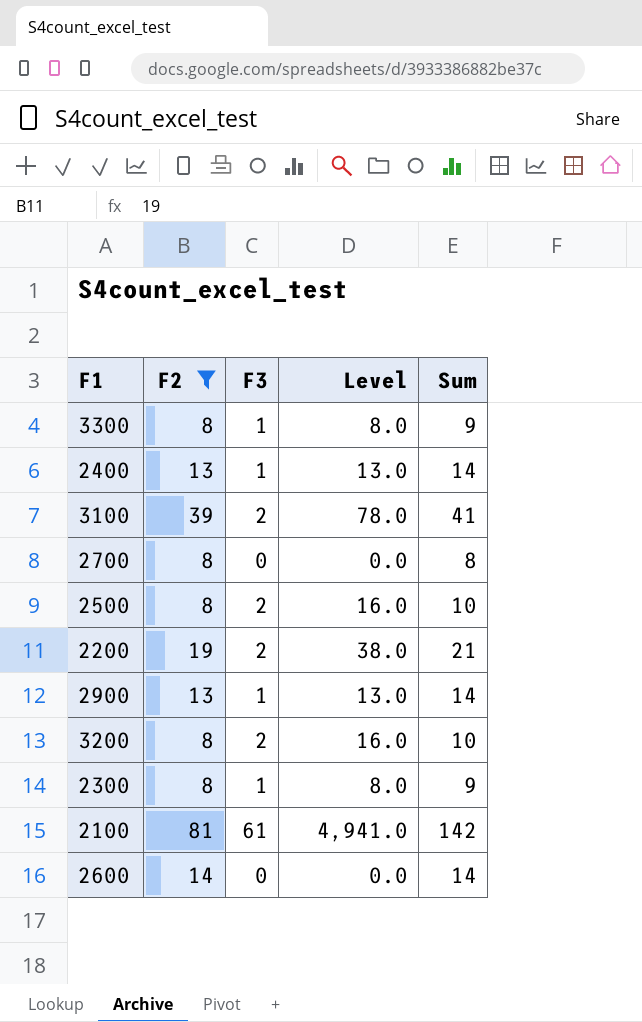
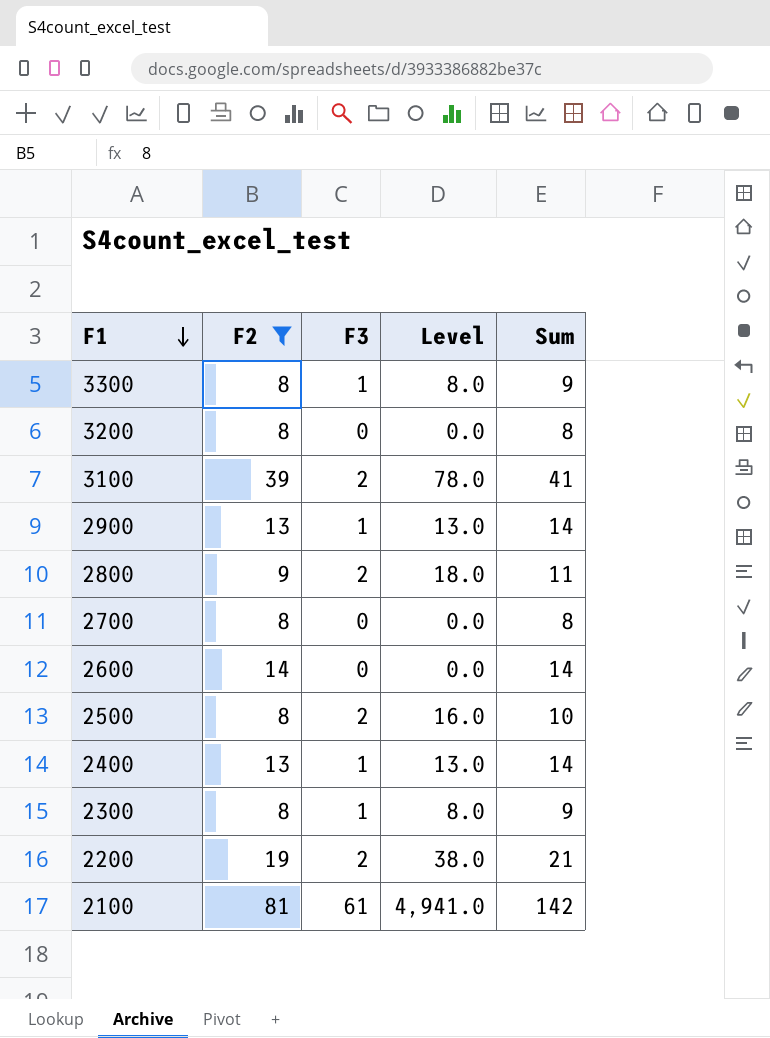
row order: none -> F1 descending
3200 | F3: 2 -> 0
3200 | Level: 16.0 -> 0.0
3200 | Sum: 10 -> 8
row 2800: none -> 9 | 2 | 18.0 | 11

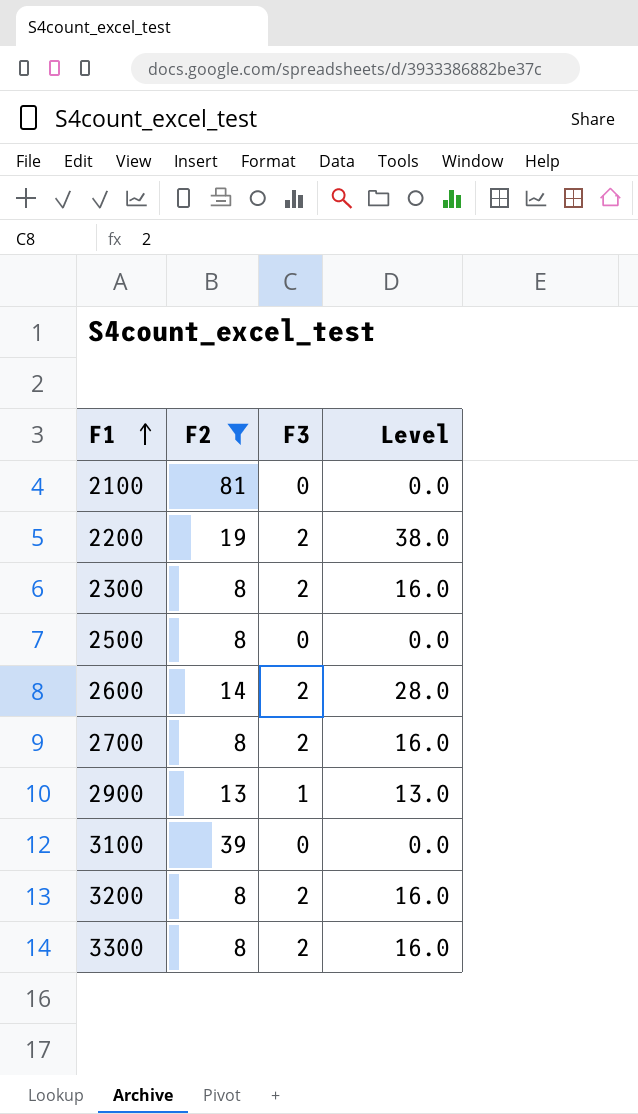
row order: F1 descending -> F1 ascending
column Sum | formula: [F2] + [F3] -> none
row 2800: 9 | 2 | 18.0 | 11 -> none
row 2400: 13 | 1 | 13.0 | 14 -> none
2100 | F3: 61 -> 0
2100 | Level: 4,941.0 -> 0.0
2300 | F3: 1 -> 2
2300 | Level: 8.0 -> 16.0
2500 | F3: 2 -> 0
2500 | Level: 16.0 -> 0.0
2600 | F3: 0 -> 2
2600 | Level: 0.0 -> 28.0
2700 | F3: 0 -> 2
2700 | Level: 0.0 -> 16.0
3100 | F3: 2 -> 0
3100 | Level: 78.0 -> 0.0
3200 | F3: 0 -> 2
3200 | Level: 0.0 -> 16.0
3300 | F3: 1 -> 2
3300 | Level: 8.0 -> 16.0

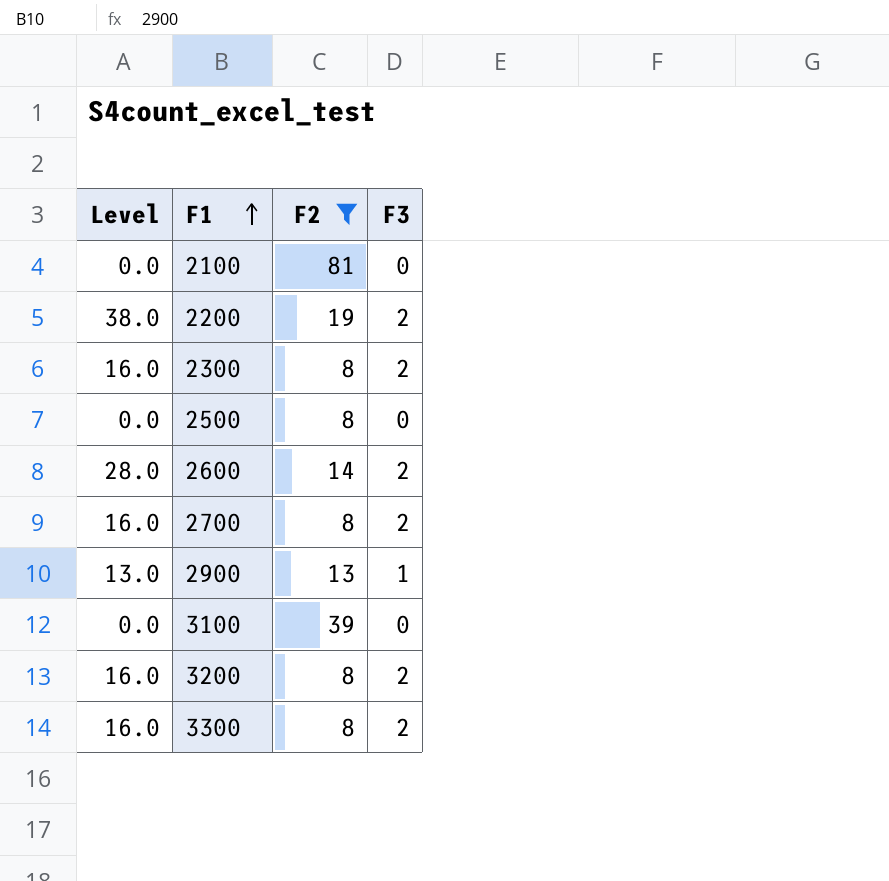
column Level | position: 4 -> 1

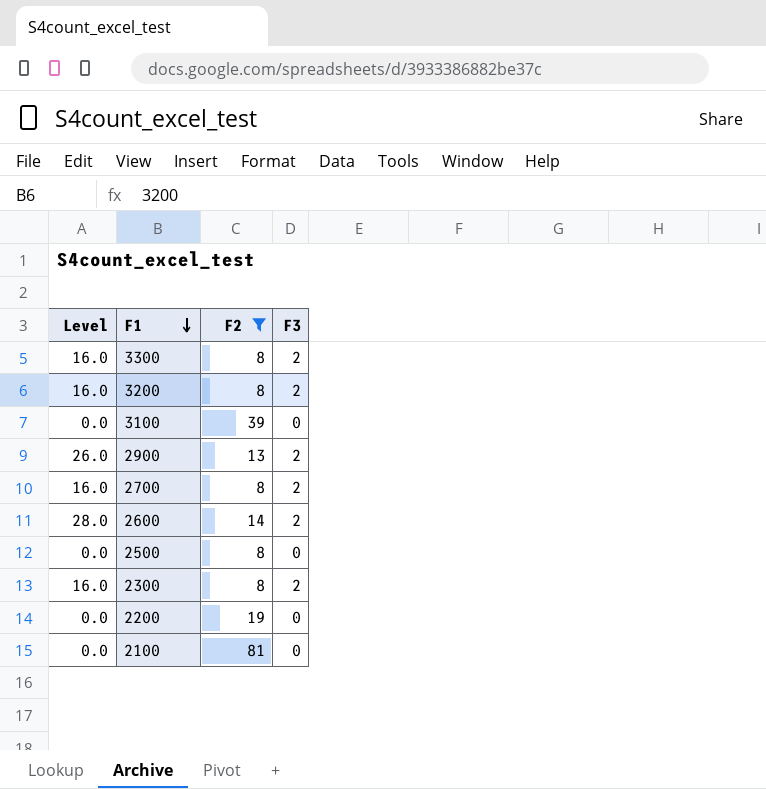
row order: F1 ascending -> F1 descending
2900 | Level: 13.0 -> 26.0
2900 | F3: 1 -> 2
2200 | Level: 38.0 -> 0.0
2200 | F3: 2 -> 0

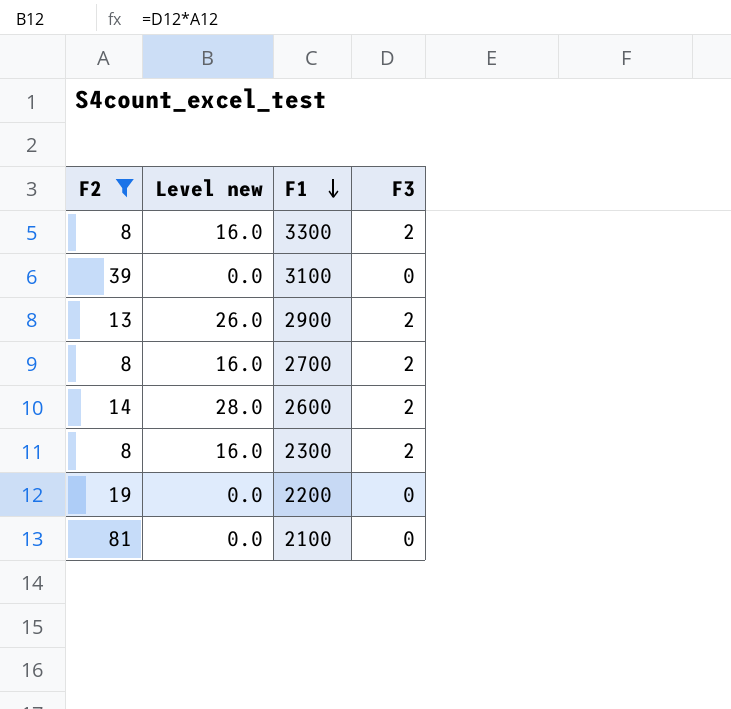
column F2 | position: 3 -> 1
column name: Level -> Level new
row 3200: 16.0 | 8 | 2 -> none
row 2500: 0.0 | 8 | 0 -> none

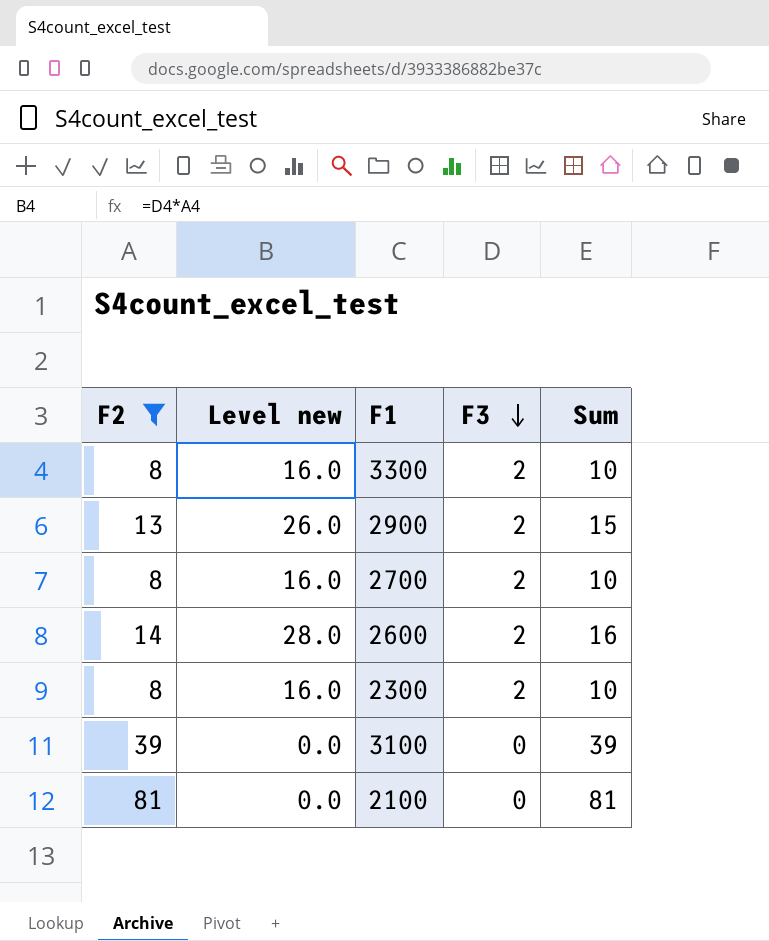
row order: F1 descending -> F3 descending
column Sum | formula: none -> [F2] + [F3]
row 2200: 19 | 0.0 | 0 -> none

